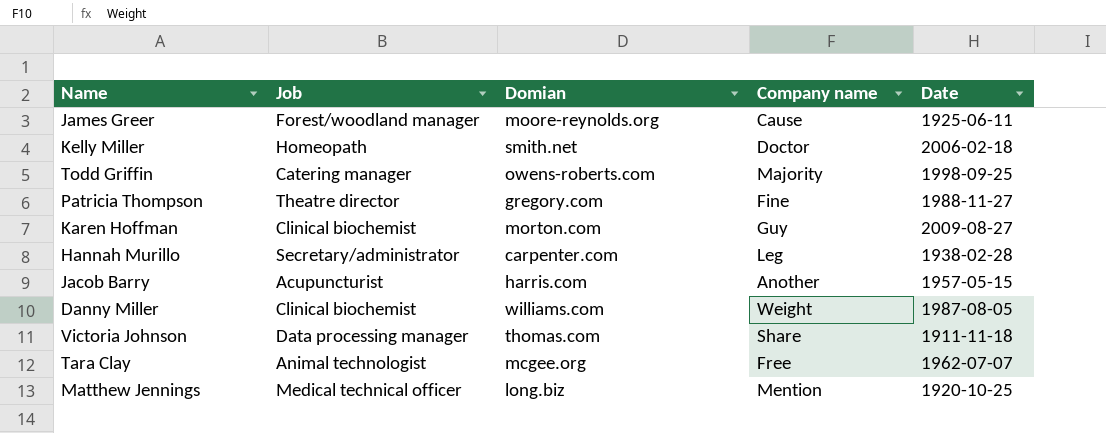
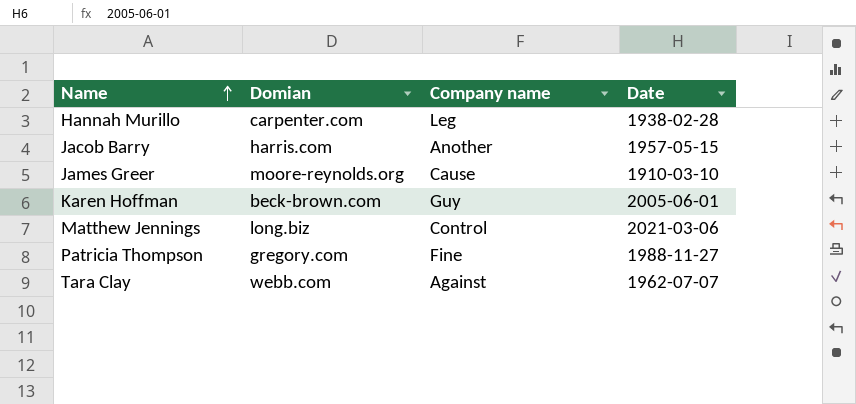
row order: none -> Name ascending
column Job | position: 2 -> none
row Kelly Miller: Homeopath | smith.net | Doctor | 2006-02-18 -> none
row Todd Griffin: Catering manager | owens-roberts.com | Majority | 1998-09-25 -> none
row Danny Miller: Clinical biochemist | williams.com | Weight | 1987-08-05 -> none
row Victoria Johnson: Data processing manager | thomas.com | Share | 1911-11-18 -> none
James Greer | Date: 1925-06-11 -> 1910-03-10
Karen Hoffman | Domian: morton.com -> beck-brown.com
Karen Hoffman | Date: 2009-08-27 -> 2005-06-01
Matthew Jennings | Company name: Mention -> Control
Matthew Jennings | Date: 1920-10-25 -> 2021-03-06
Tara Clay | Domian: mcgee.org -> webb.com
Tara Clay | Company name: Free -> Against

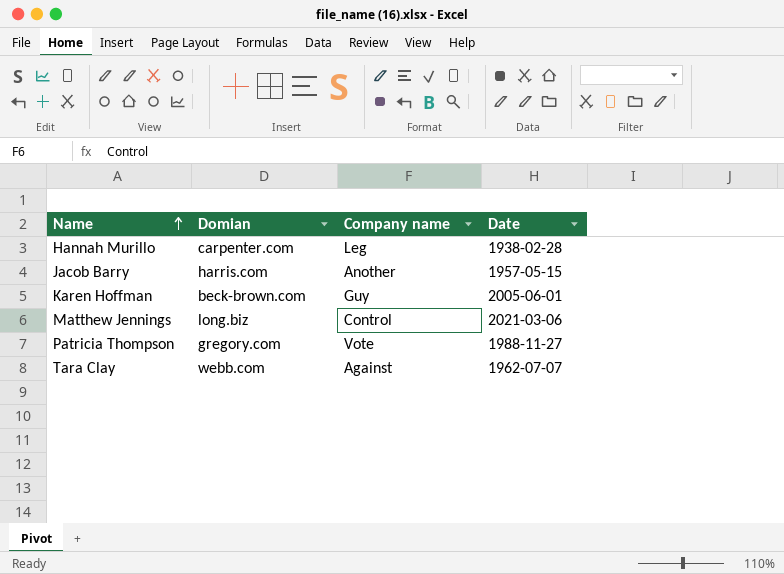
row James Greer: moore-reynolds.org | Cause | 1910-03-10 -> none
Patricia Thompson | Company name: Fine -> Vote

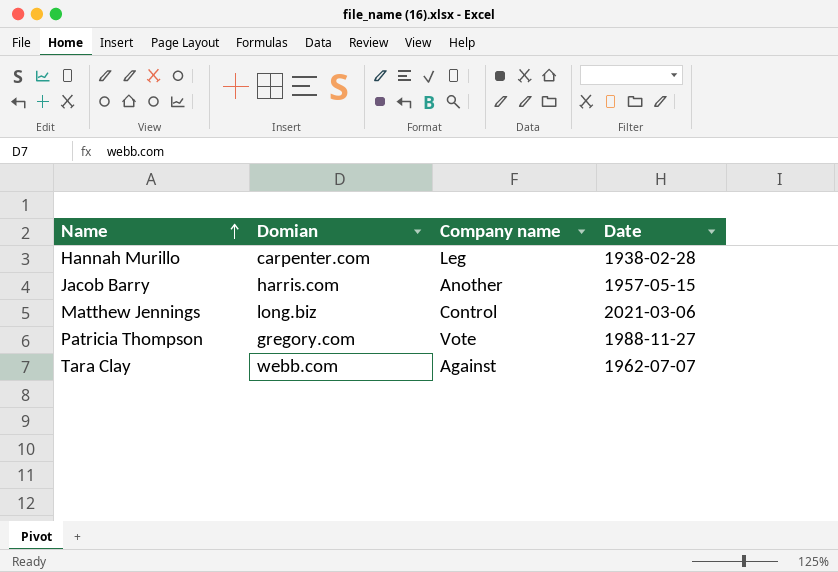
row Karen Hoffman: beck-brown.com | Guy | 2005-06-01 -> none

